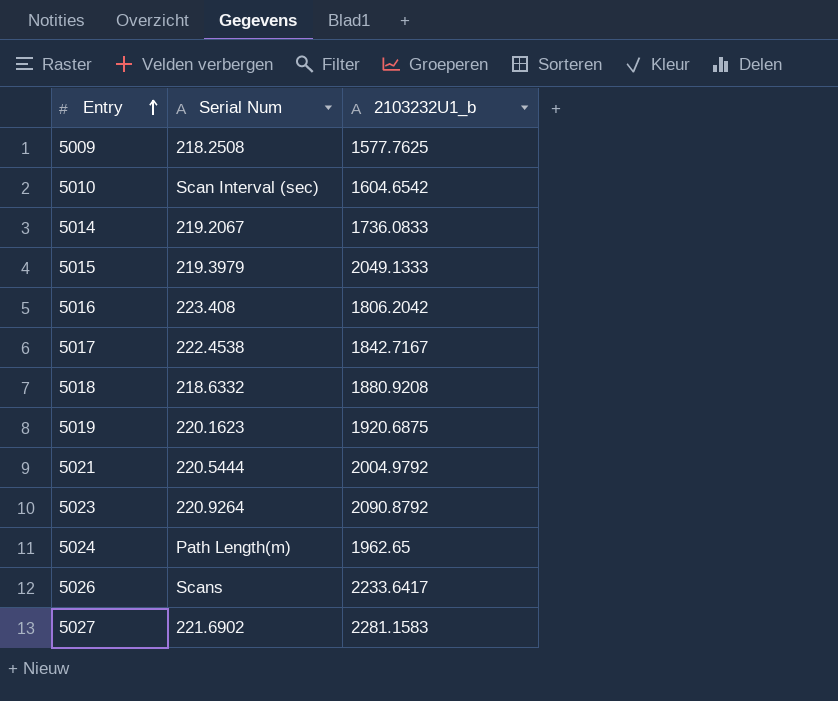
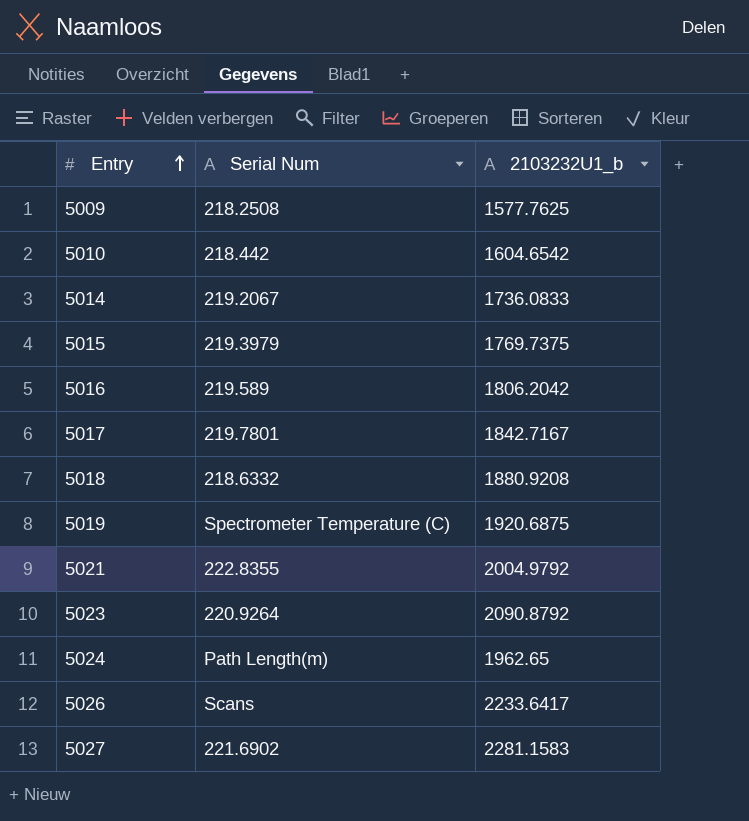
5010 | Serial Num: Scan Interval (sec) -> 218.442
5015 | 2103232U1_b: 2049.1333 -> 1769.7375
5016 | Serial Num: 223.408 -> 219.589
5017 | Serial Num: 222.4538 -> 219.7801
5019 | Serial Num: 220.1623 -> Spectrometer Temperature (C)
5021 | Serial Num: 220.5444 -> 222.8355

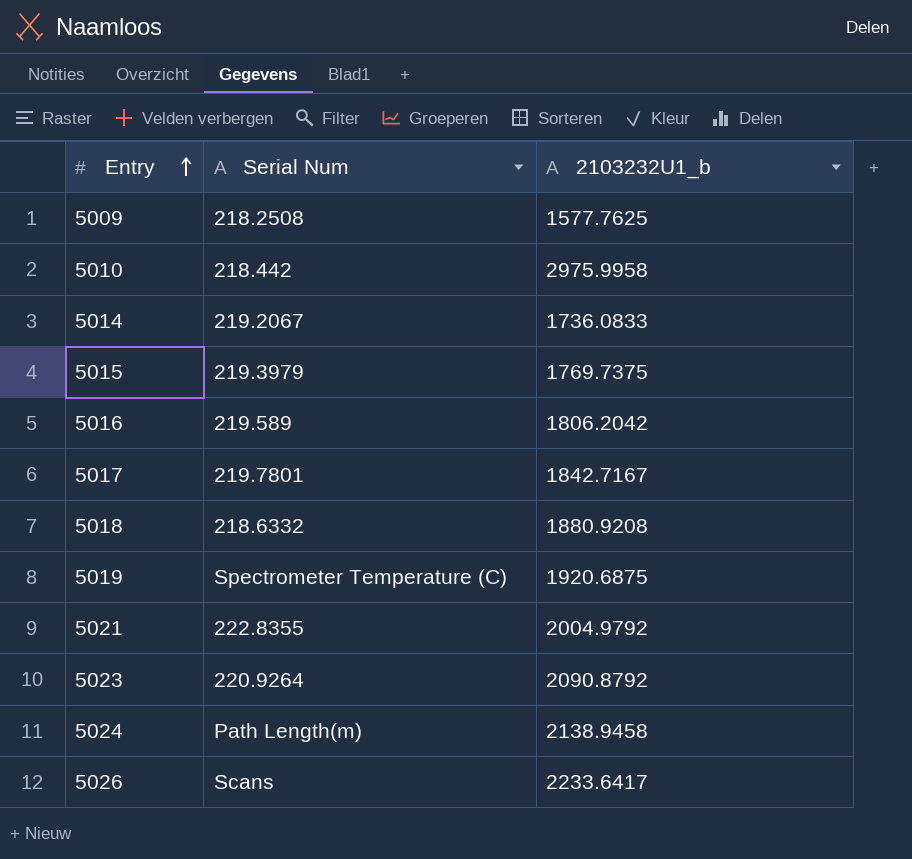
row 5027: 221.6902 | 2281.1583 -> none
5010 | 2103232U1_b: 1604.6542 -> 2975.9958
5024 | 2103232U1_b: 1962.65 -> 2138.9458

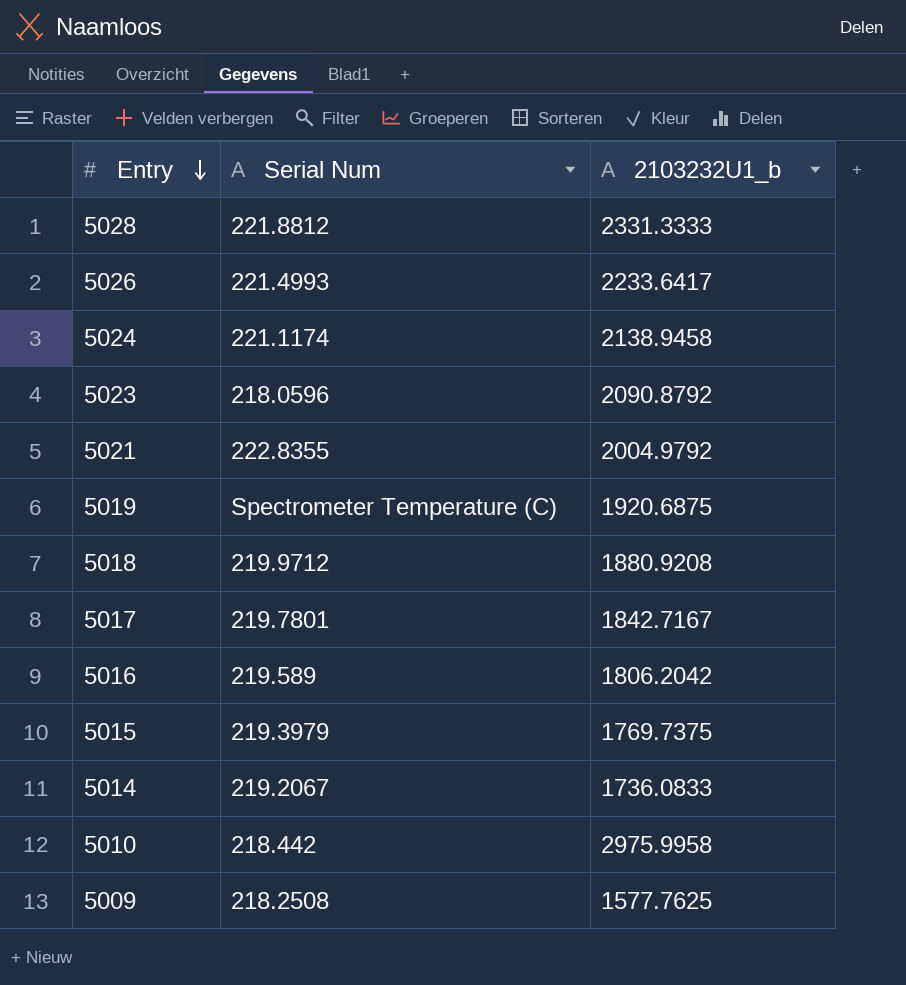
row order: Entry ascending -> Entry descending
row 5028: none -> 221.8812 | 2331.3333
5026 | Serial Num: Scans -> 221.4993
5024 | Serial Num: Path Length(m) -> 221.1174
5023 | Serial Num: 220.9264 -> 218.0596
5018 | Serial Num: 218.6332 -> 219.9712

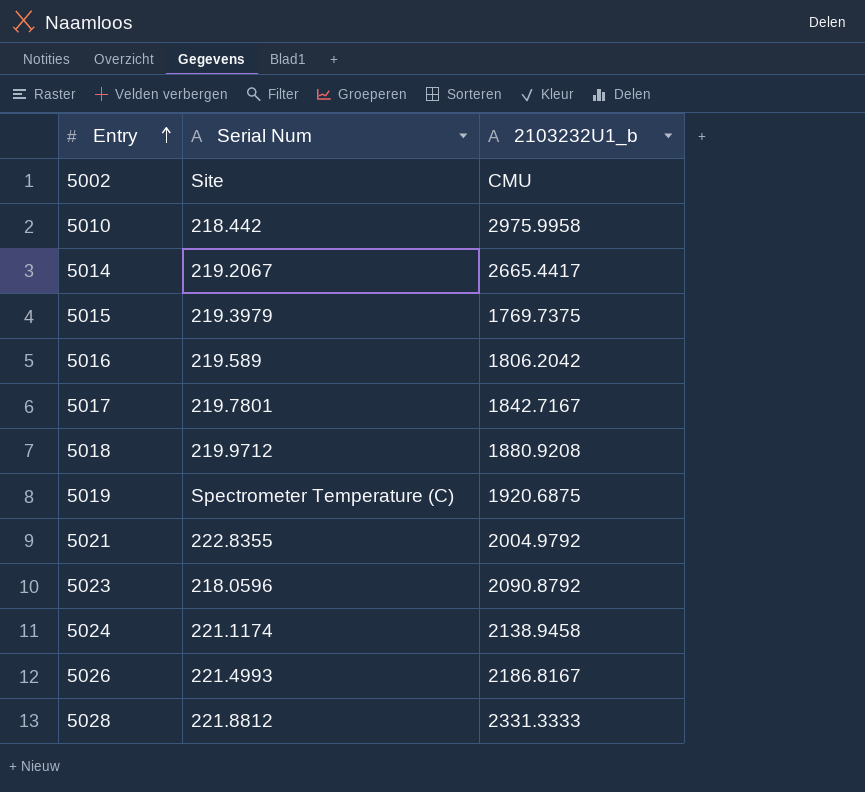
row order: Entry descending -> Entry ascending
row 5009: 218.2508 | 1577.7625 -> none
row 5002: none -> Site | CMU
5014 | 2103232U1_b: 1736.0833 -> 2665.4417
5026 | 2103232U1_b: 2233.6417 -> 2186.8167

